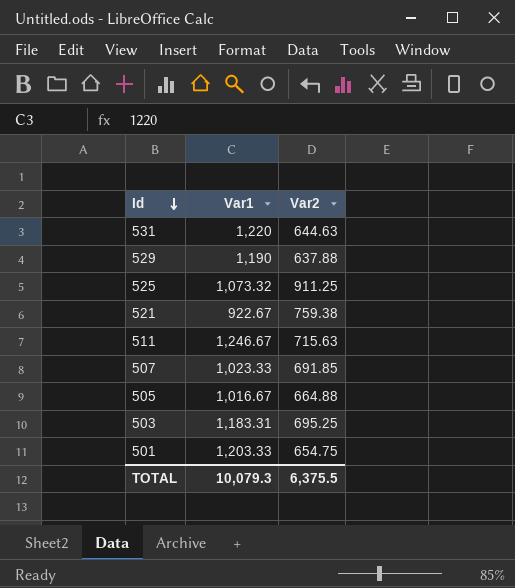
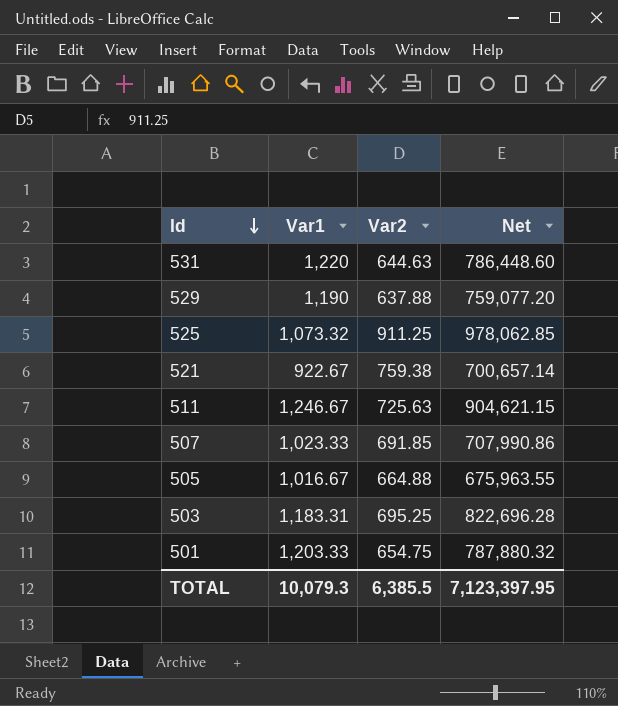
column Net | formula: none -> [Var1] * [Var2]
511 | Var2: 715.63 -> 725.63
TOTAL | Var2: 6,375.5 -> 6,385.5

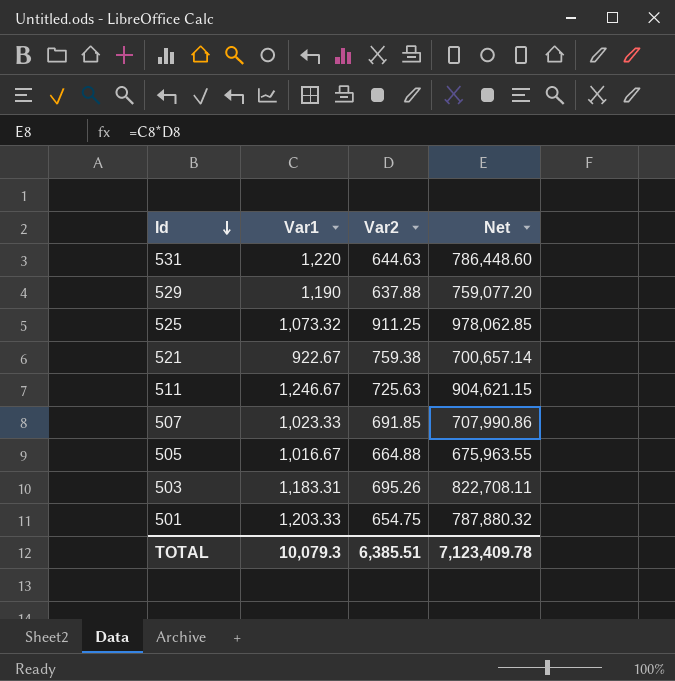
503 | Var2: 695.25 -> 695.26
503 | Net: 822,696.28 -> 822,708.11
TOTAL | Var2: 6,385.5 -> 6,385.51
TOTAL | Net: 7,123,397.95 -> 7,123,409.78

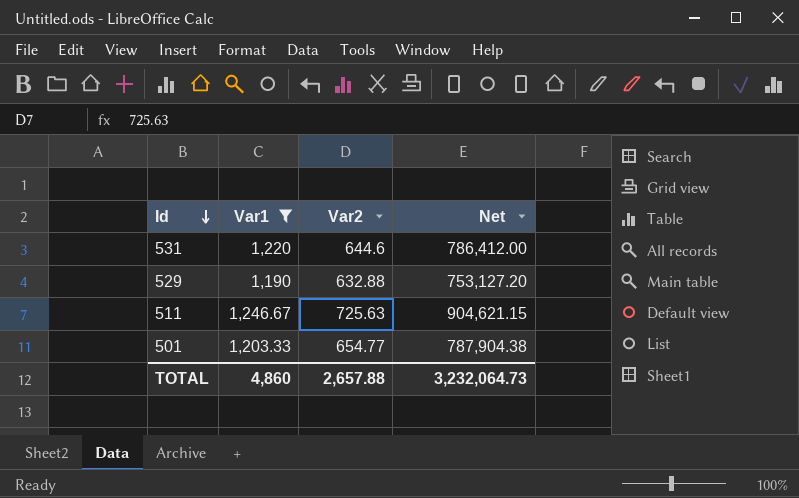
filter: none -> Var1 >= 1,190
531 | Var2: 644.63 -> 644.6
531 | Net: 786,448.60 -> 786,412.00
529 | Var2: 637.88 -> 632.88
529 | Net: 759,077.20 -> 753,127.20
501 | Var2: 654.75 -> 654.77
501 | Net: 787,880.32 -> 787,904.38
TOTAL | Var1: 10,079.3 -> 4,860
TOTAL | Var2: 6,385.51 -> 2,657.88
TOTAL | Net: 7,123,409.78 -> 3,232,064.73

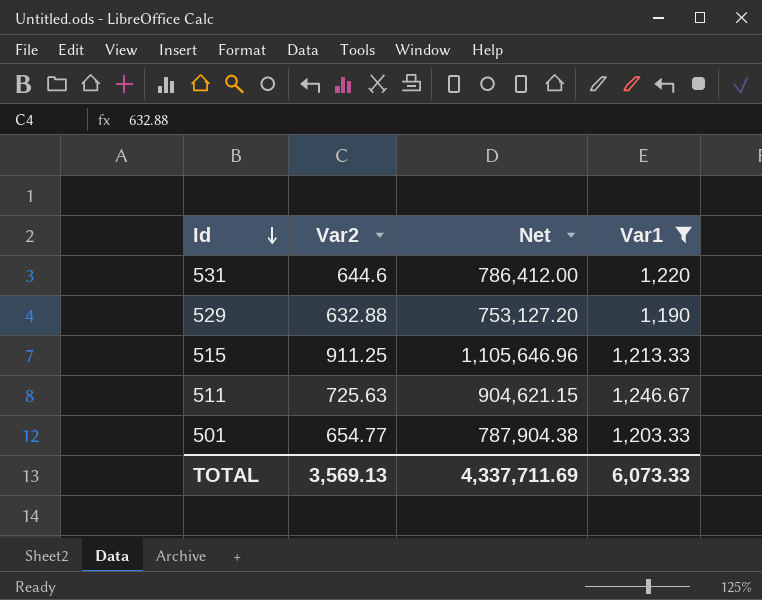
column Var1 | position: 2 -> 4
row 515: none -> 911.25 | 1,105,646.96 | 1,213.33
TOTAL | Var2: 2,657.88 -> 3,569.13
TOTAL | Net: 3,232,064.73 -> 4,337,711.69
TOTAL | Var1: 4,860 -> 6,073.33

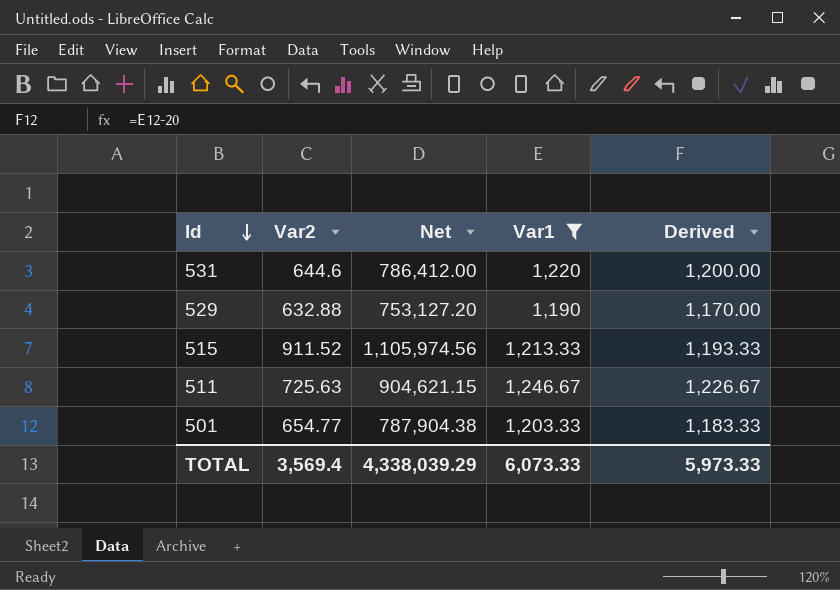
column Derived | formula: none -> [Var1] - 20
515 | Var2: 911.25 -> 911.52
515 | Net: 1,105,646.96 -> 1,105,974.56
TOTAL | Var2: 3,569.13 -> 3,569.4
TOTAL | Net: 4,337,711.69 -> 4,338,039.29

